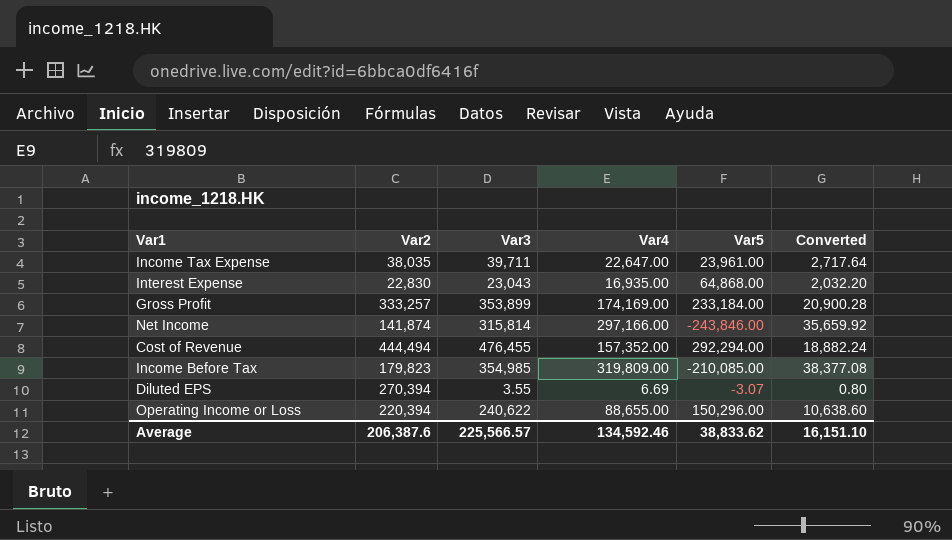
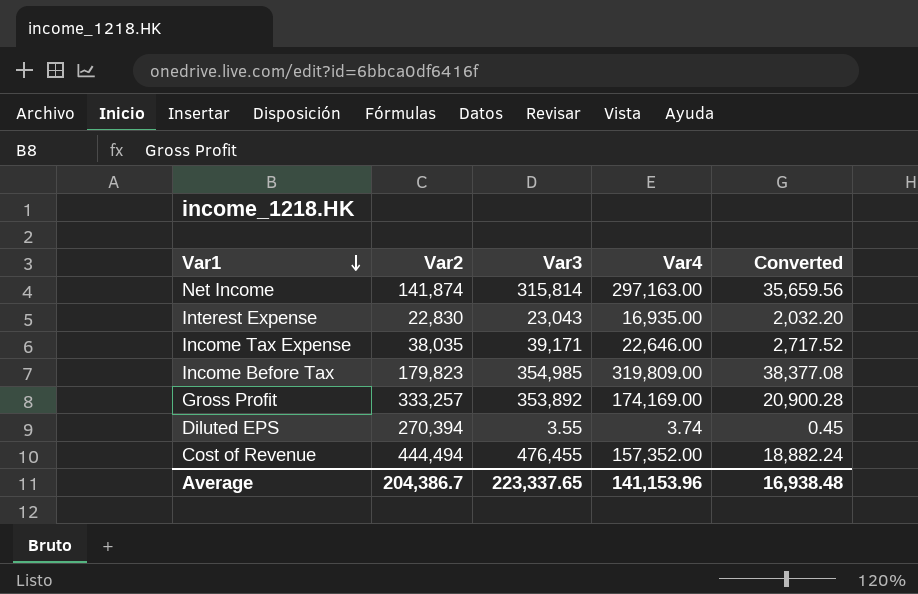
row order: none -> Var1 descending
column Var5 | position: 5 -> none
row Operating Income or Loss: 220,394 | 240,622 | 88,655.00 | 150,296.00 | 10,638.60 -> none
Net Income | Var4: 297,166.00 -> 297,163.00
Net Income | Converted: 35,659.92 -> 35,659.56
Income Tax Expense | Var3: 39,711 -> 39,171
Income Tax Expense | Var4: 22,647.00 -> 22,646.00
Income Tax Expense | Converted: 2,717.64 -> 2,717.52
Gross Profit | Var3: 353,899 -> 353,892
Diluted EPS | Var4: 6.69 -> 3.74
Diluted EPS | Converted: 0.80 -> 0.45
Average | Var2: 206,387.6 -> 204,386.7
Average | Var3: 225,566.57 -> 223,337.65
Average | Var4: 134,592.46 -> 141,153.96
Average | Converted: 16,151.10 -> 16,938.48

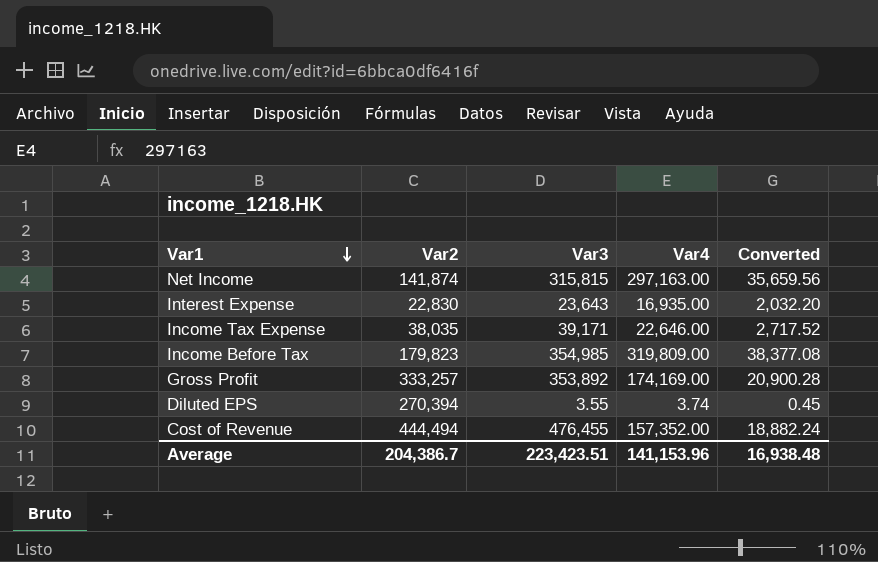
Net Income | Var3: 315,814 -> 315,815
Interest Expense | Var3: 23,043 -> 23,643
Average | Var3: 223,337.65 -> 223,423.51

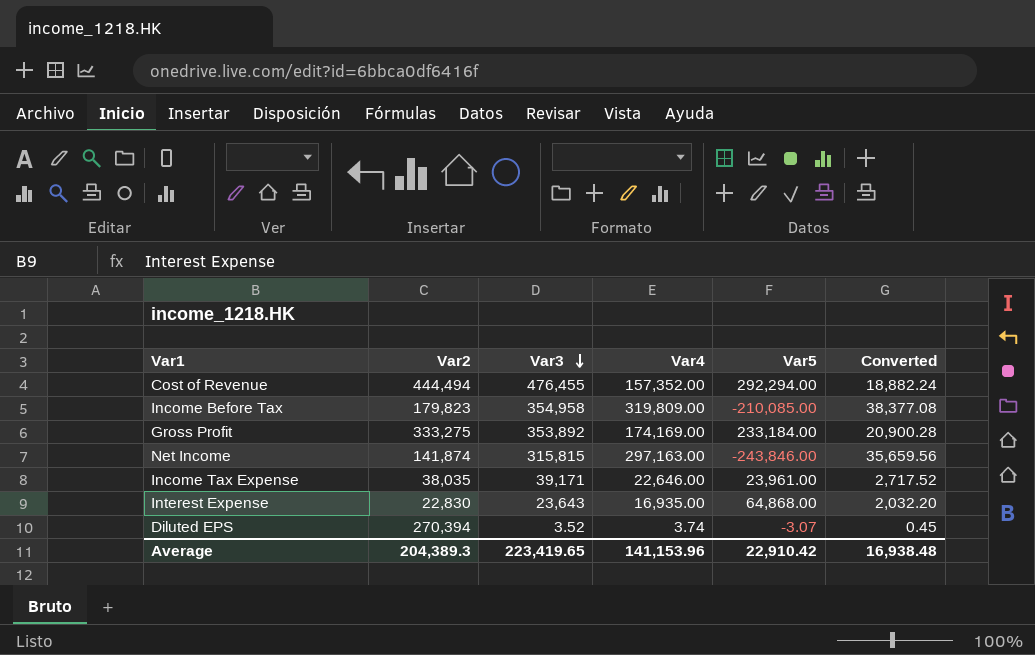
row order: Var1 descending -> Var3 descending
column Var5 | position: none -> 5
Income Before Tax | Var3: 354,985 -> 354,958
Gross Profit | Var2: 333,257 -> 333,275
Diluted EPS | Var3: 3.55 -> 3.52
Average | Var2: 204,386.7 -> 204,389.3
Average | Var3: 223,423.51 -> 223,419.65

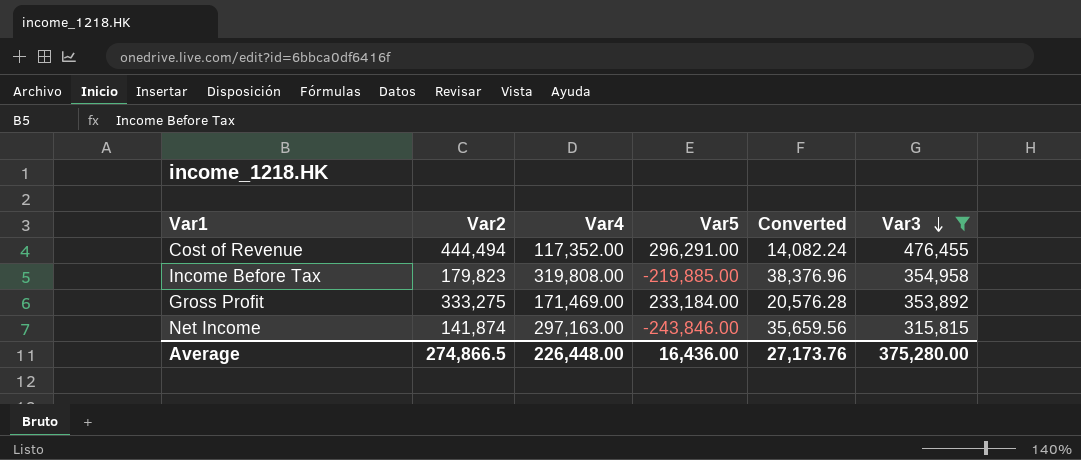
filter: none -> Var3 >= 315,815
column Var3 | position: 3 -> 6
Cost of Revenue | Var4: 157,352.00 -> 117,352.00
Cost of Revenue | Var5: 292,294.00 -> 296,291.00
Cost of Revenue | Converted: 18,882.24 -> 14,082.24
Income Before Tax | Var4: 319,809.00 -> 319,808.00
Income Before Tax | Var5: -210,085.00 -> -219,885.00
Income Before Tax | Converted: 38,377.08 -> 38,376.96
Gross Profit | Var4: 174,169.00 -> 171,469.00
Gross Profit | Converted: 20,900.28 -> 20,576.28
Average | Var2: 204,389.3 -> 274,866.5
Average | Var4: 141,153.96 -> 226,448.00
Average | Var5: 22,910.42 -> 16,436.00
Average | Converted: 16,938.48 -> 27,173.76
Average | Var3: 223,419.65 -> 375,280.00

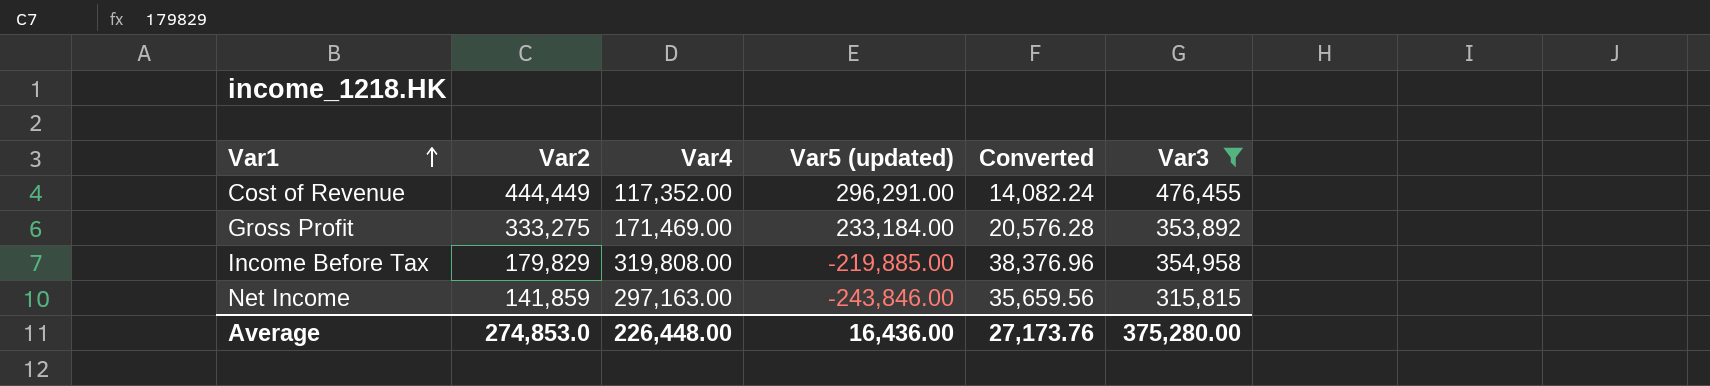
row order: Var3 descending -> Var1 ascending
column name: Var5 -> Var5 (updated)
Cost of Revenue | Var2: 444,494 -> 444,449
Income Before Tax | Var2: 179,823 -> 179,829
Net Income | Var2: 141,874 -> 141,859
Average | Var2: 274,866.5 -> 274,853.0

